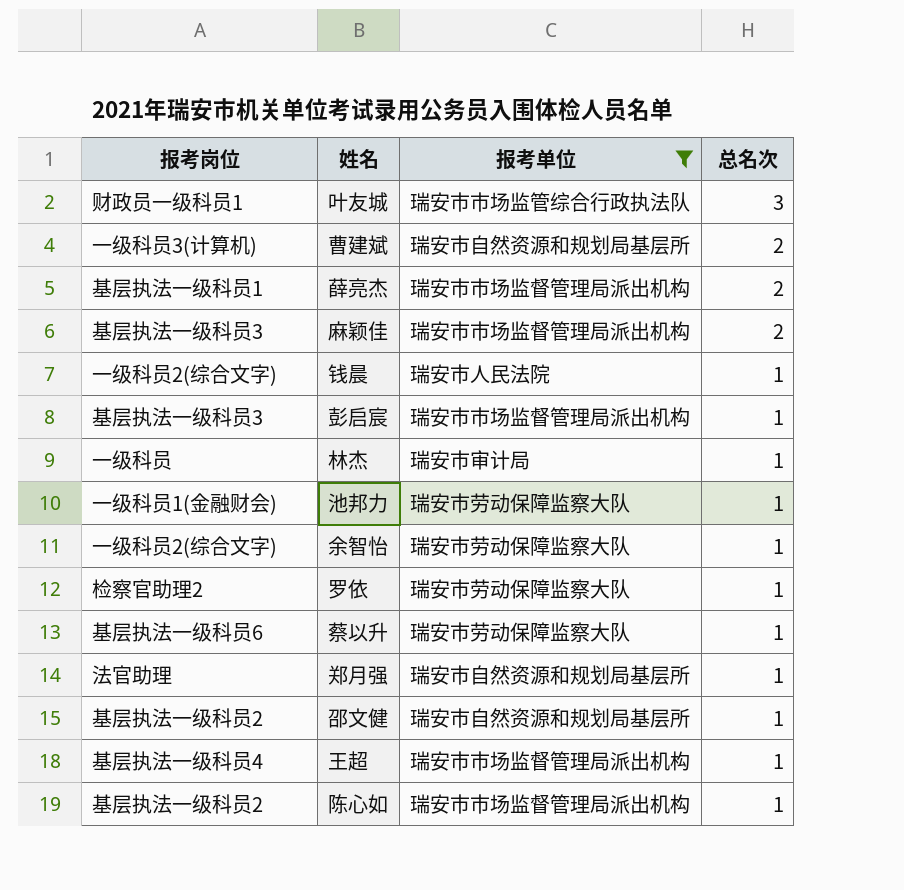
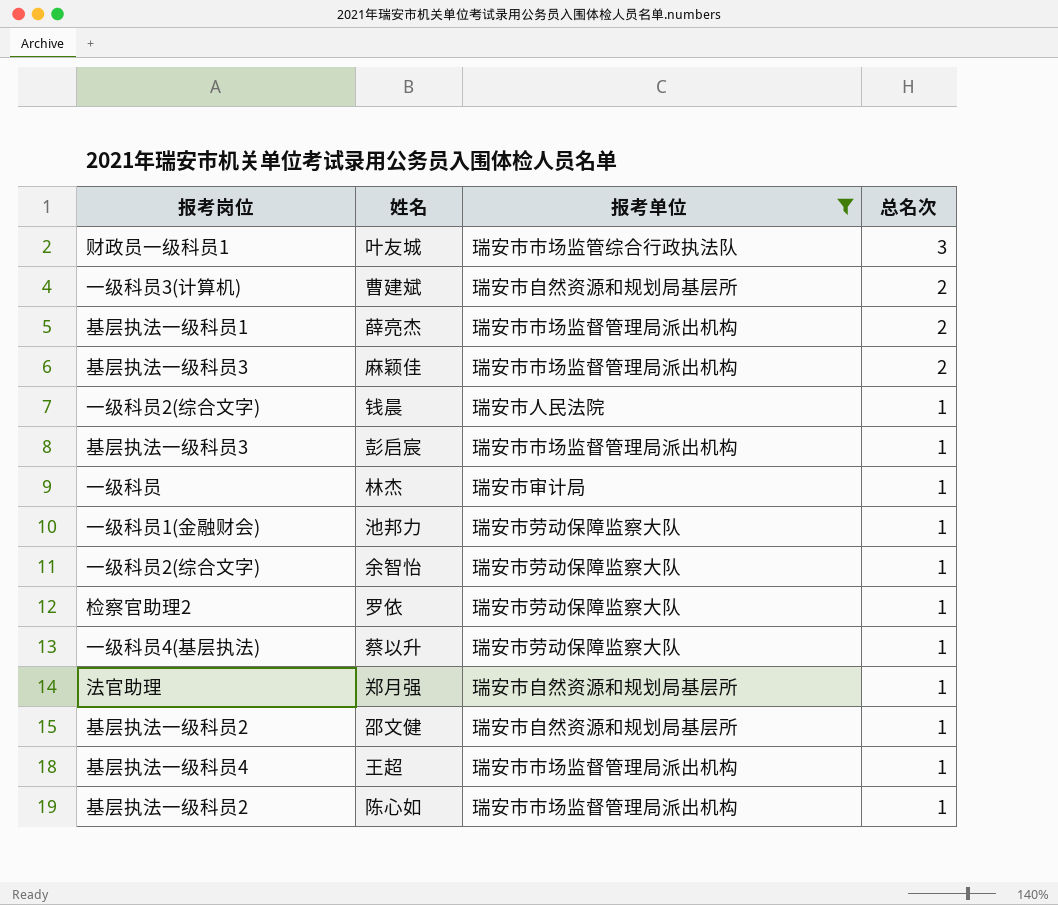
蔡以升 | 报考岗位: 基层执法一级科员6 -> 一级科员4(基层执法)

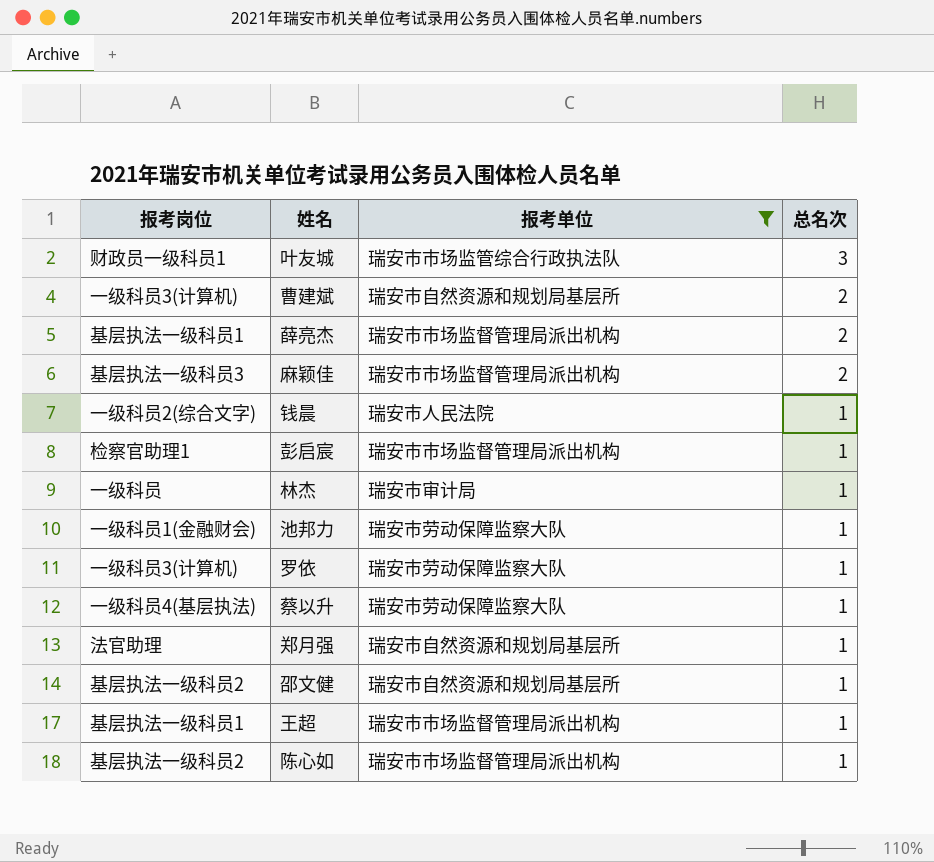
row 余智怡: 一级科员2(综合文字) | 瑞安市劳动保障监察大队 | 1 -> none
彭启宸 | 报考岗位: 基层执法一级科员3 -> 检察官助理1
罗依 | 报考岗位: 检察官助理2 -> 一级科员3(计算机)
王超 | 报考岗位: 基层执法一级科员4 -> 基层执法一级科员1

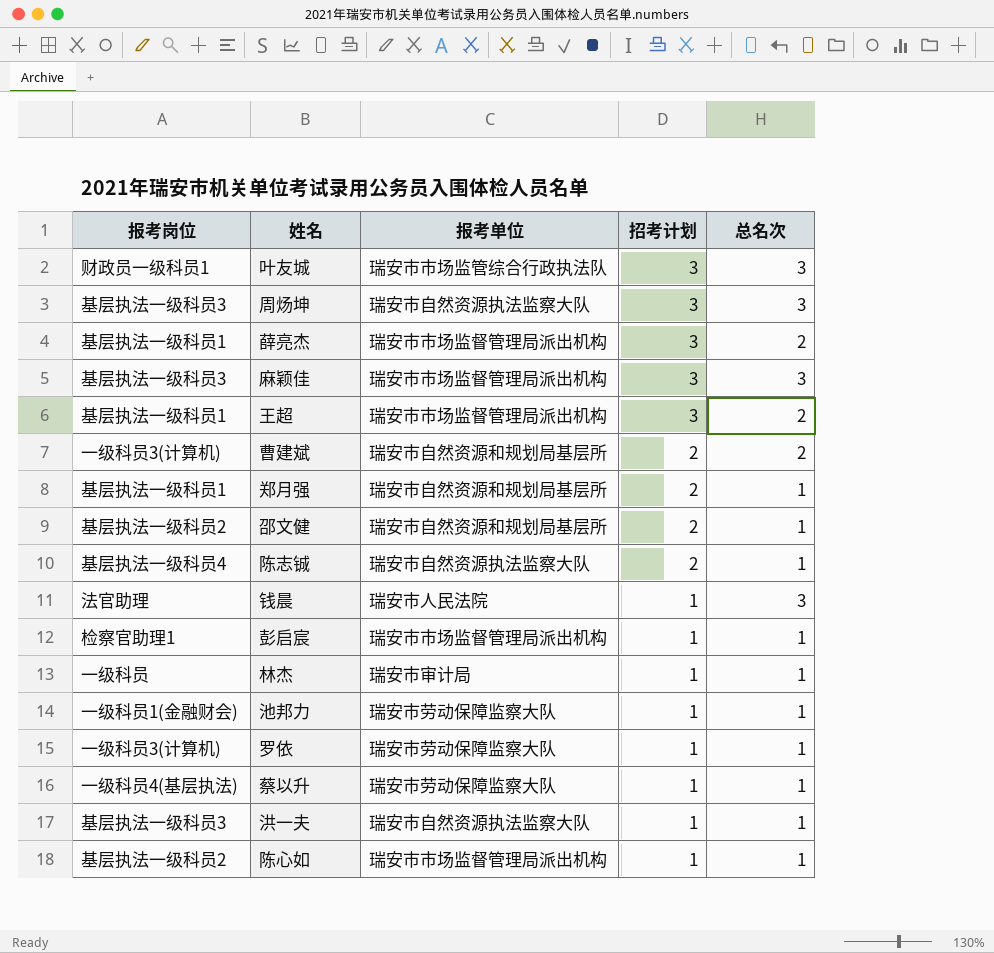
filter: 报考单位 != 瑞安市自然资源执法监察大队 -> none
row order: 总名次 descending -> 招考计划 descending
column 招考计划 | position: none -> 4
麻颖佳 | 总名次: 2 -> 3
王超 | 总名次: 1 -> 2
郑月强 | 报考岗位: 法官助理 -> 基层执法一级科员1
钱晨 | 报考岗位: 一级科员2(综合文字) -> 法官助理
钱晨 | 总名次: 1 -> 3

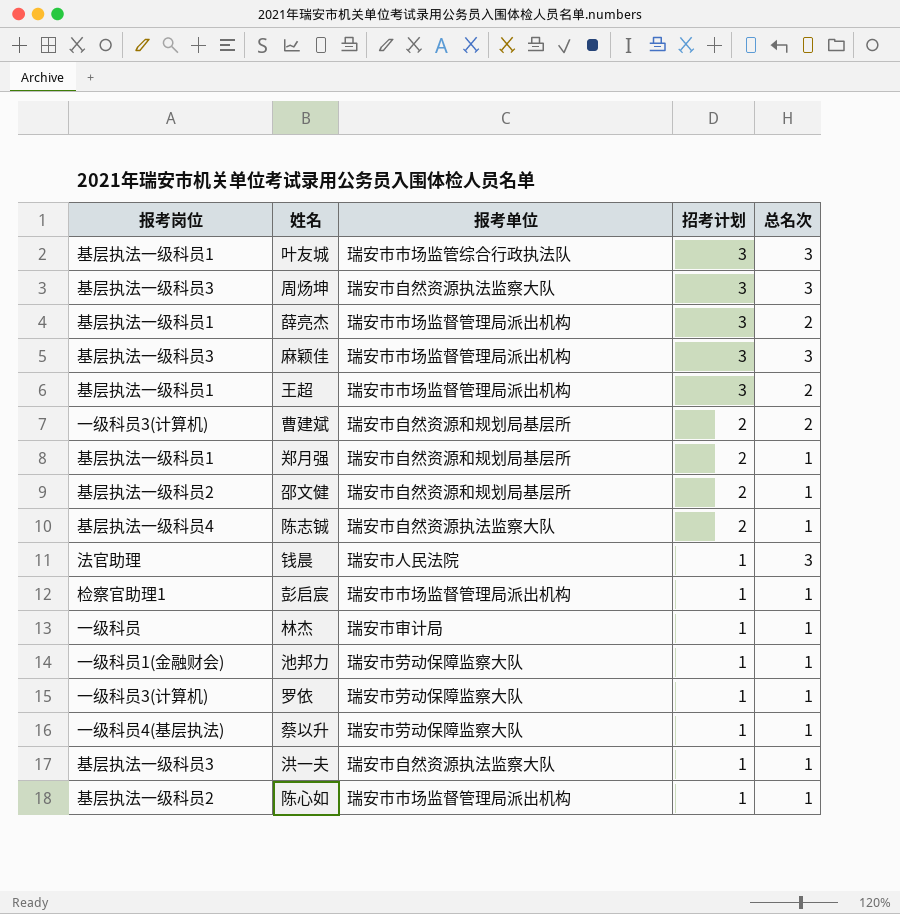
叶友城 | 报考岗位: 财政员一级科员1 -> 基层执法一级科员1

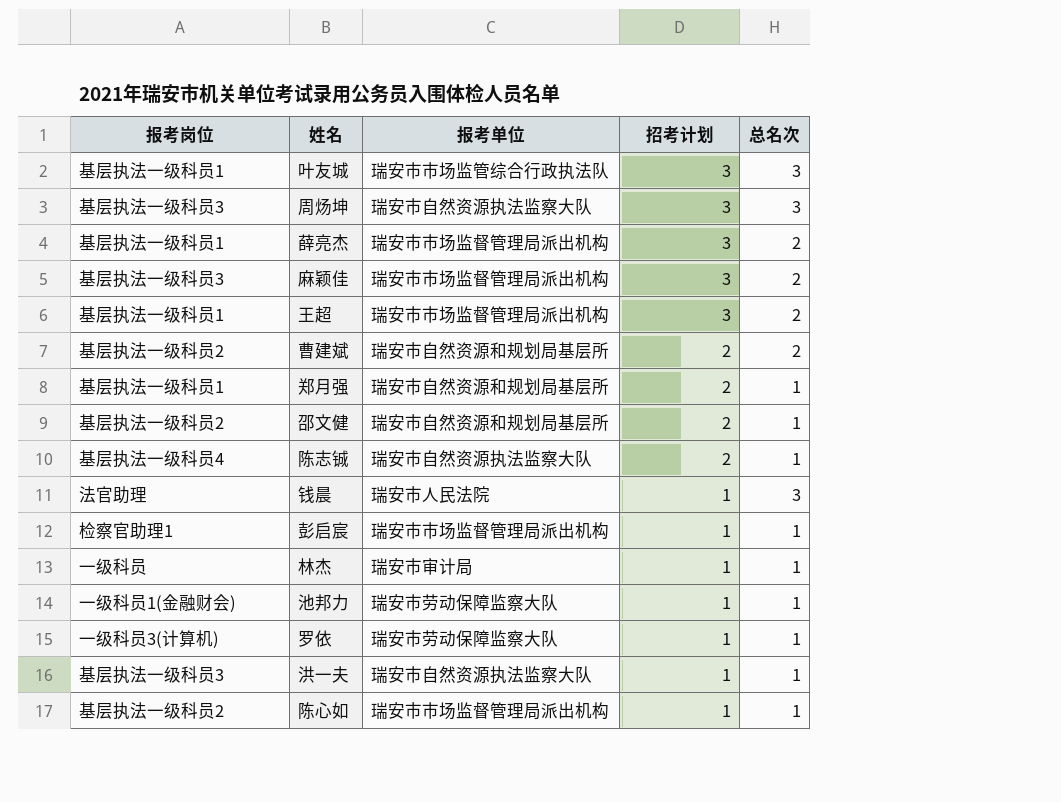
row 蔡以升: 一级科员4(基层执法) | 瑞安市劳动保障监察大队 | 1 | 1 -> none
麻颖佳 | 总名次: 3 -> 2
曹建斌 | 报考岗位: 一级科员3(计算机) -> 基层执法一级科员2

